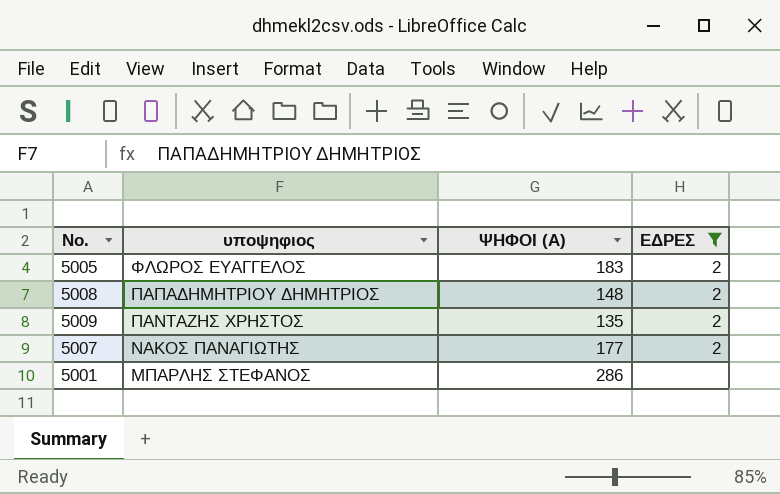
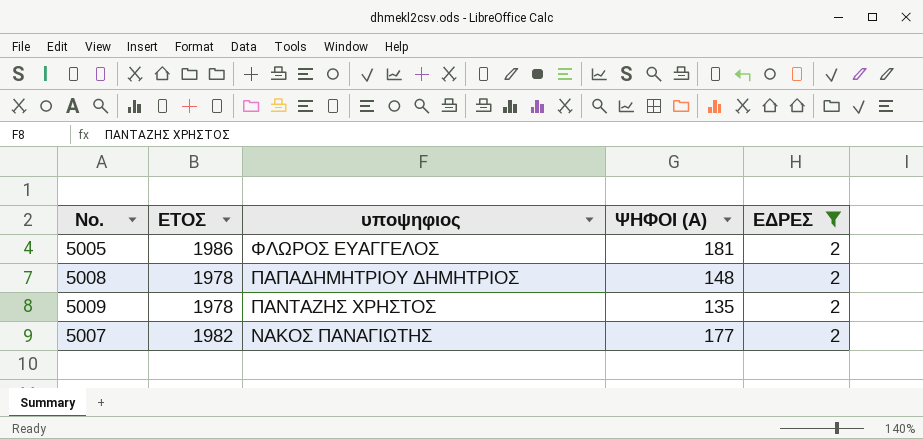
column ΕΤΟΣ | position: none -> 2
row 5001: ΜΠΑΡΛΗΣ ΣΤΕΦΑΝΟΣ | 286 | none -> none
5005 | ΨΗΦΟΙ (Α): 183 -> 181

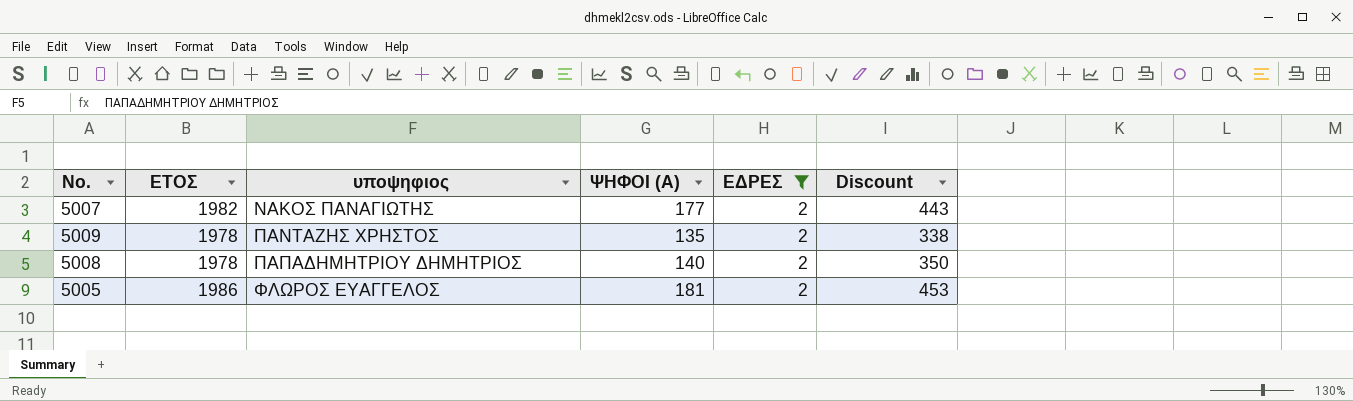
row order: υποψηφιος descending -> υποψηφιος ascending
column Discount | formula: none -> [ΨΗΦΟΙ (Α)] * 2.5
5008 | ΨΗΦΟΙ (Α): 148 -> 140

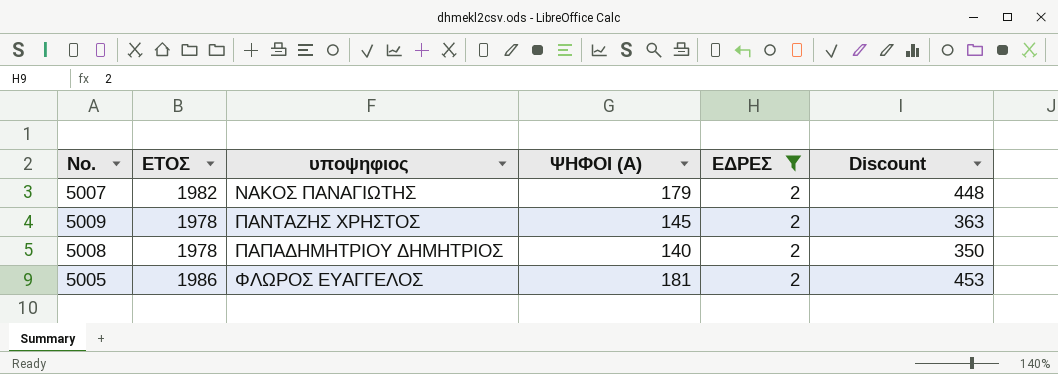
5007 | ΨΗΦΟΙ (Α): 177 -> 179
5007 | Discount: 443 -> 448
5009 | ΨΗΦΟΙ (Α): 135 -> 145
5009 | Discount: 338 -> 363

